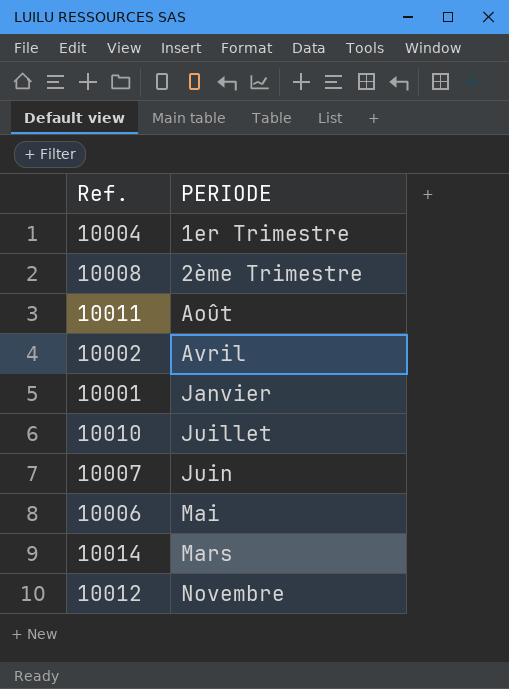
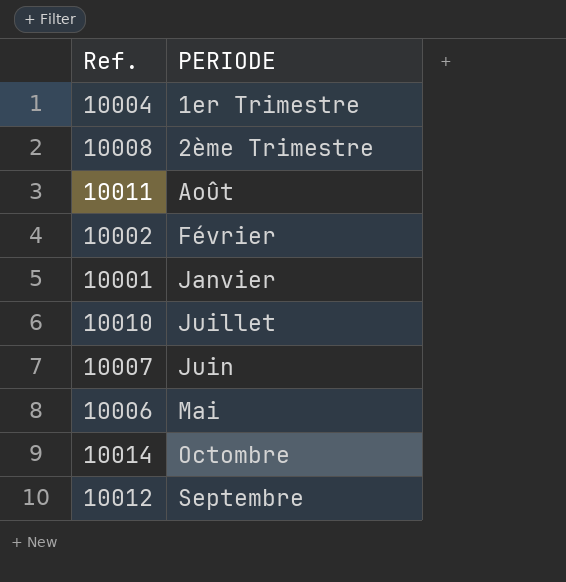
10002 | PERIODE: Avril -> Février
10014 | PERIODE: Mars -> Octombre
10012 | PERIODE: Novembre -> Septembre

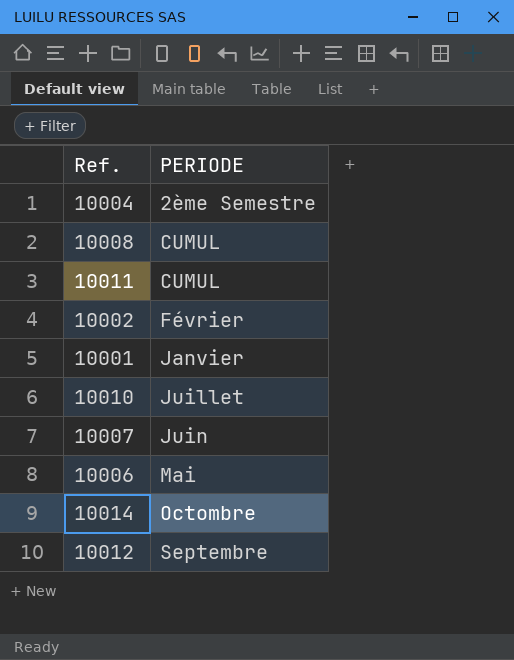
10004 | PERIODE: 1er Trimestre -> 2ème Semestre
10008 | PERIODE: 2ème Trimestre -> CUMUL
10011 | PERIODE: Août -> CUMUL

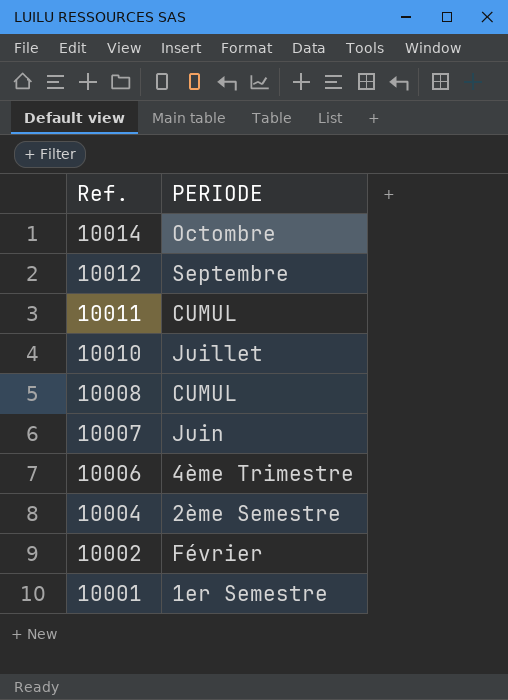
row order: PERIODE ascending -> Ref. descending
10006 | PERIODE: Mai -> 4ème Trimestre
10001 | PERIODE: Janvier -> 1er Semestre

